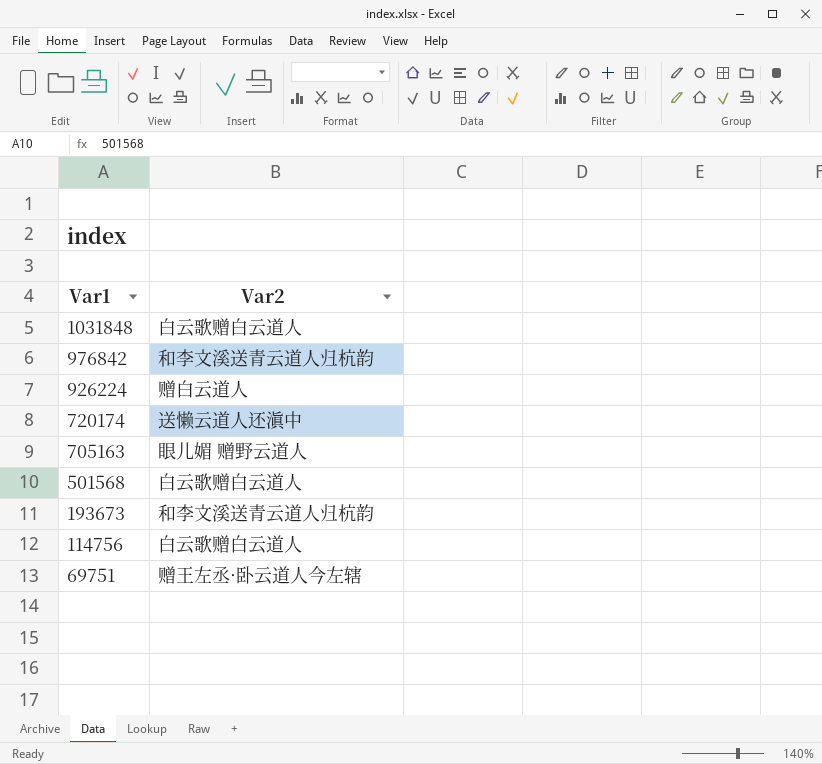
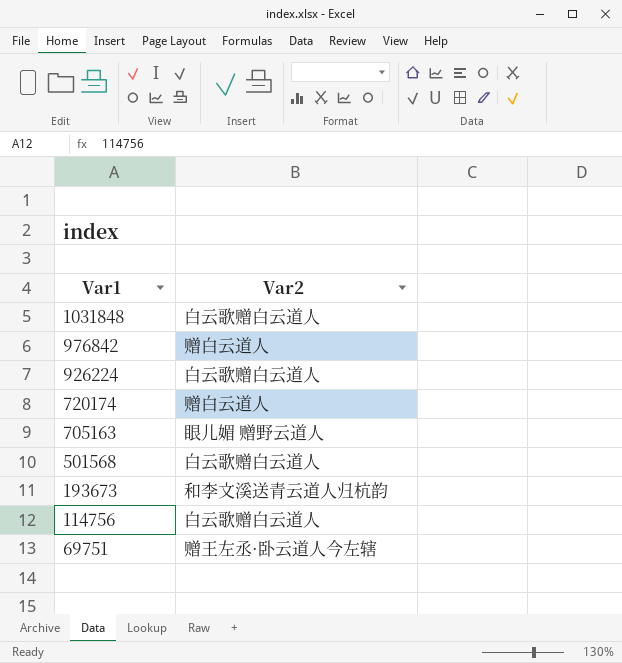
976842 | Var2: 和李文溪送青云道人归杭韵 -> 赠白云道人
926224 | Var2: 赠白云道人 -> 白云歌赠白云道人
720174 | Var2: 送懒云道人还滇中 -> 赠白云道人

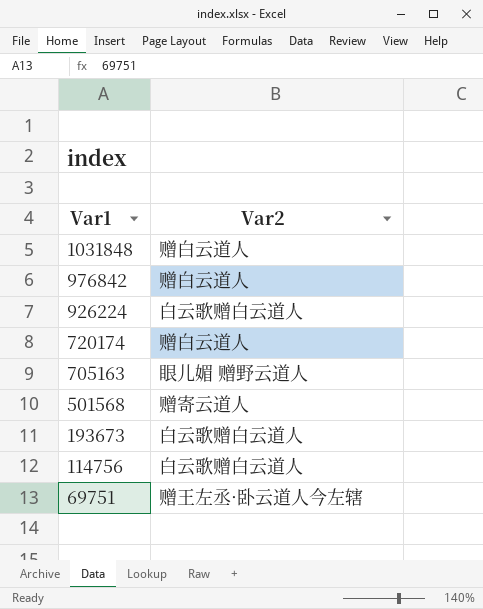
1031848 | Var2: 白云歌赠白云道人 -> 赠白云道人
501568 | Var2: 白云歌赠白云道人 -> 赠寄云道人
193673 | Var2: 和李文溪送青云道人归杭韵 -> 白云歌赠白云道人

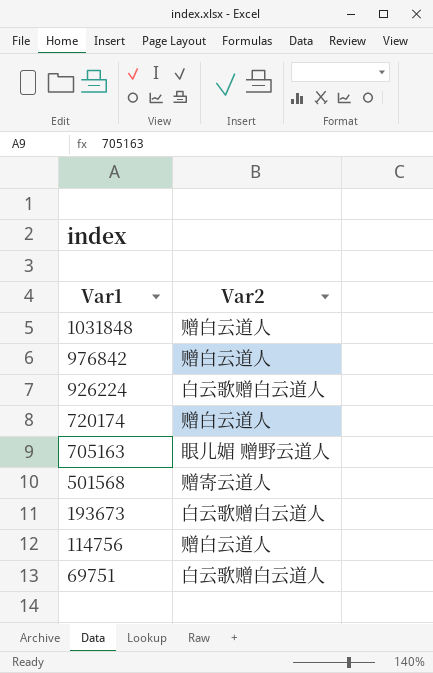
114756 | Var2: 白云歌赠白云道人 -> 赠白云道人
69751 | Var2: 赠王左丞·卧云道人今左辖 -> 白云歌赠白云道人

